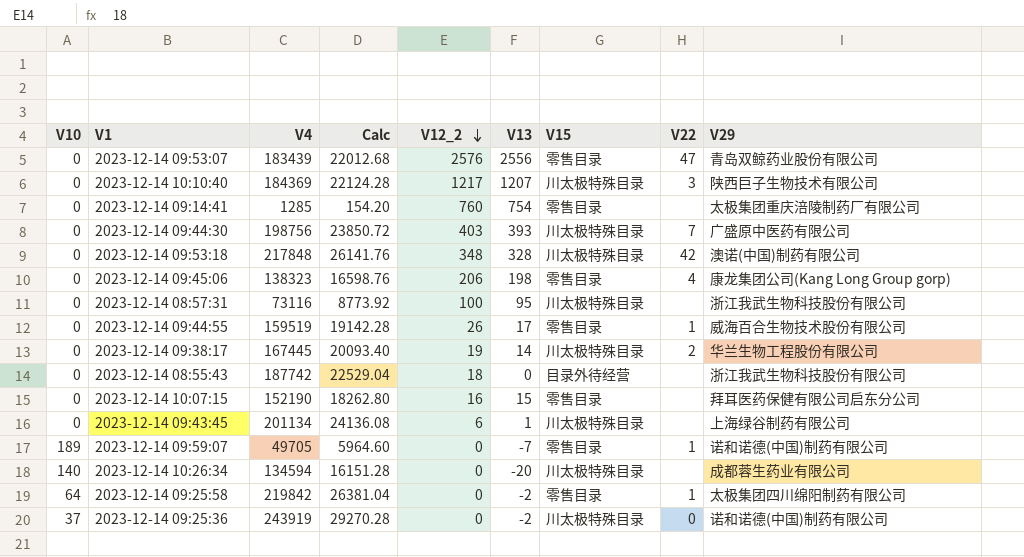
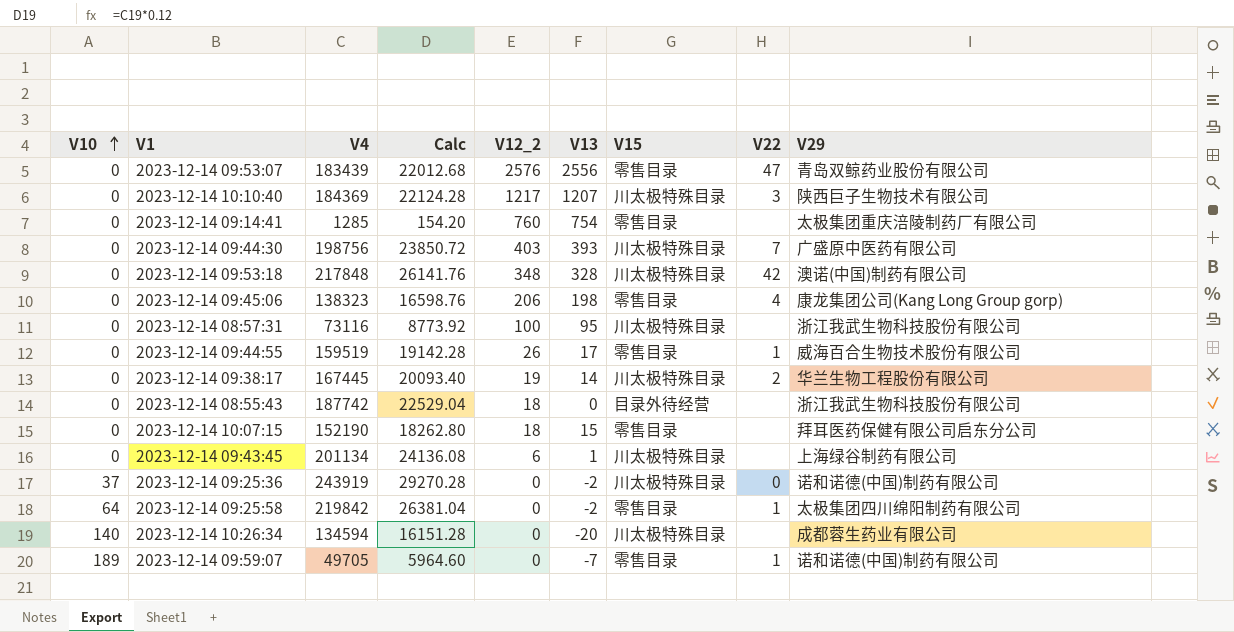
row order: V12_2 descending -> V10 ascending
2023-12-14 10:07:15 | V12_2: 16 -> 18

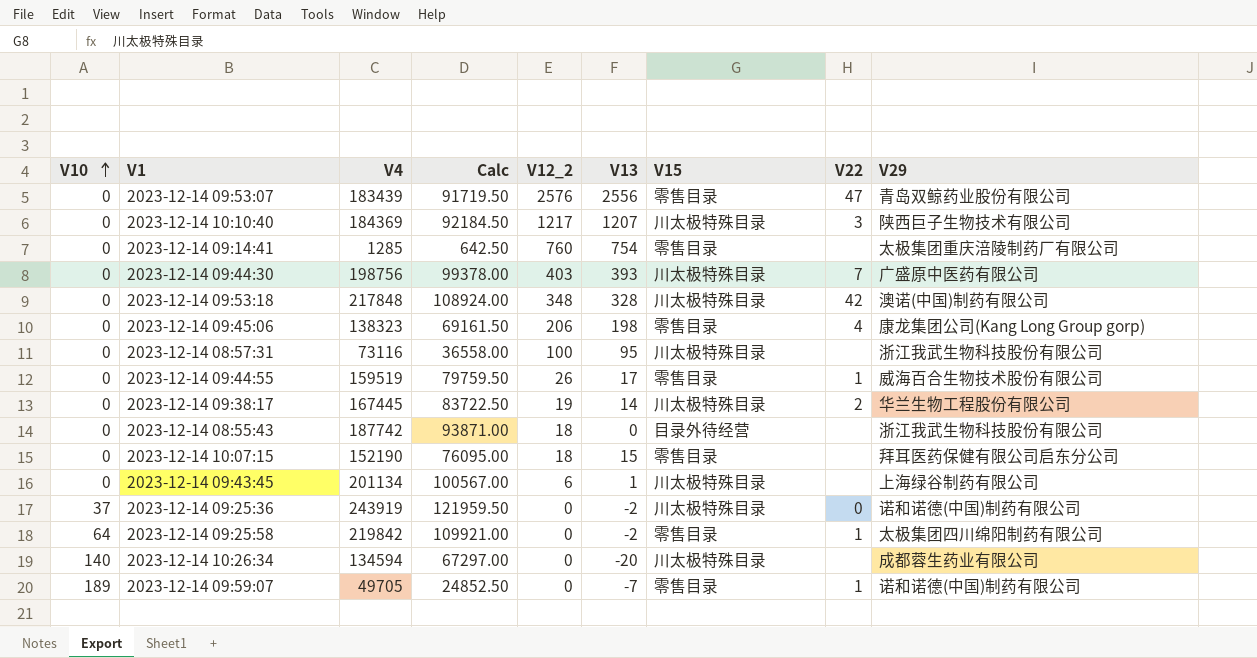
column Calc | formula: [V4] * 0.12 -> [V4] * 0.5

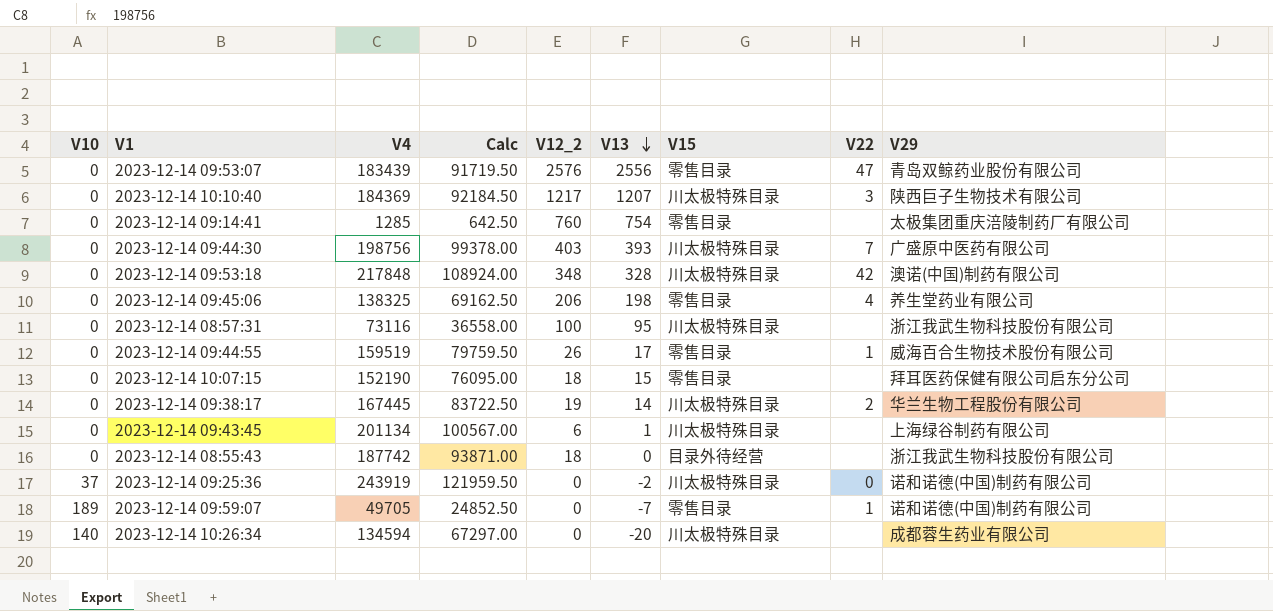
row order: V10 ascending -> V13 descending
row 2023-12-14 09:25:58: 64 | 219842 | 109921.00 | 0 | -2 | 零售目录 | 1 | 太极集团四川绵阳制药有限公司 -> none
2023-12-14 09:45:06 | V4: 138323 -> 138325
2023-12-14 09:45:06 | Calc: 69161.50 -> 69162.50
2023-12-14 09:45:06 | V29: 康龙集团公司(Kang Long Group gorp) -> 养生堂药业有限公司

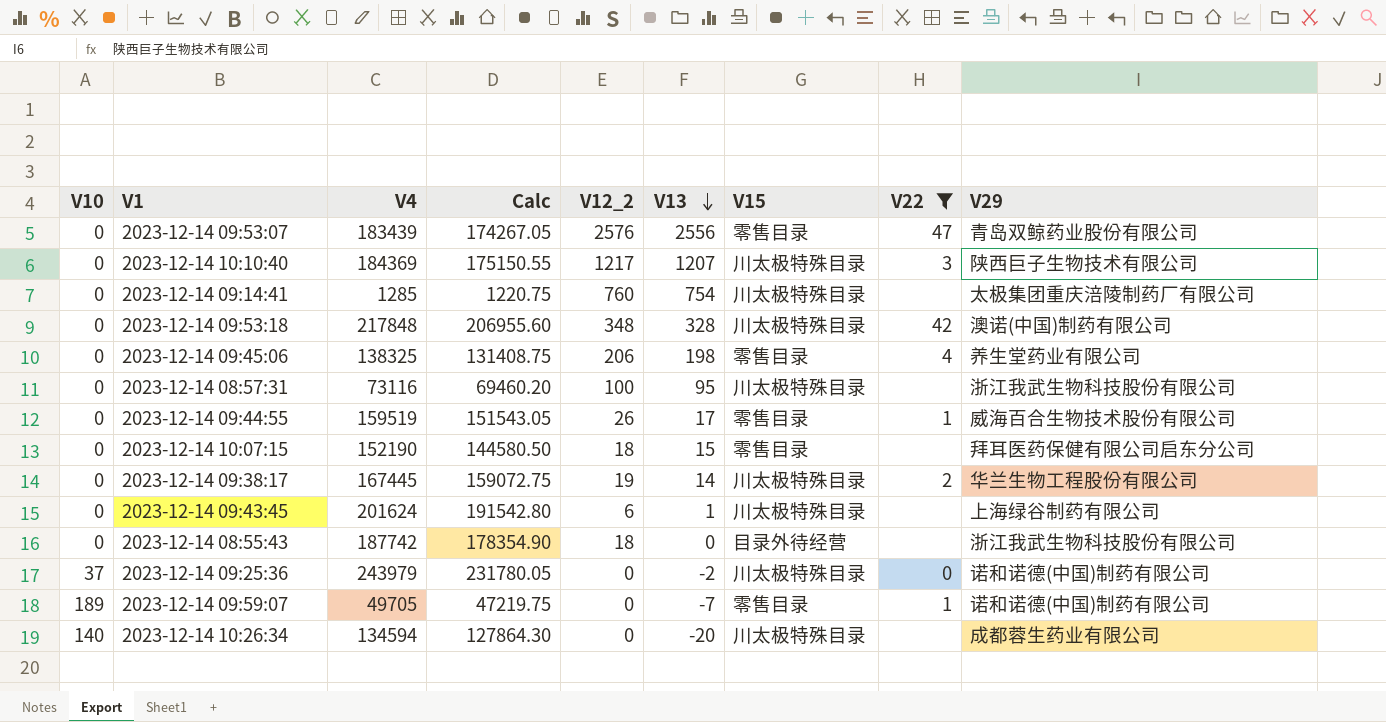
filter: none -> V22 != 7
column Calc | formula: [V4] * 0.5 -> [V4] * 0.95
2023-12-14 09:14:41 | V15: 零售目录 -> 川太极特殊目录
2023-12-14 09:43:45 | V4: 201134 -> 201624
2023-12-14 09:25:36 | V4: 243919 -> 243979

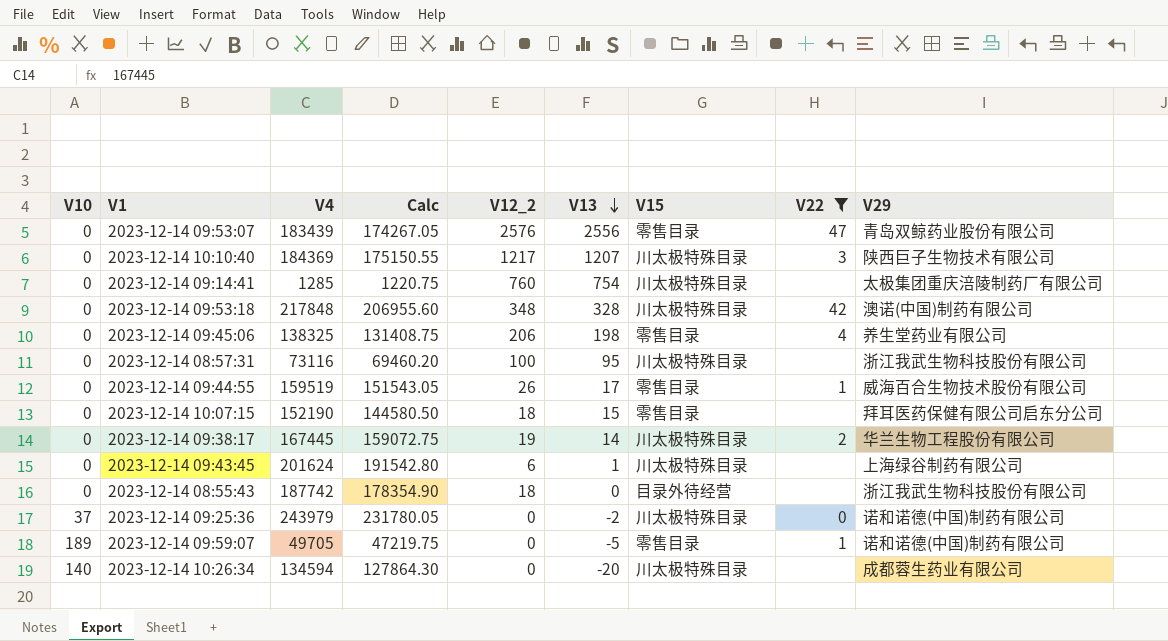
2023-12-14 09:59:07 | V13: -7 -> -5

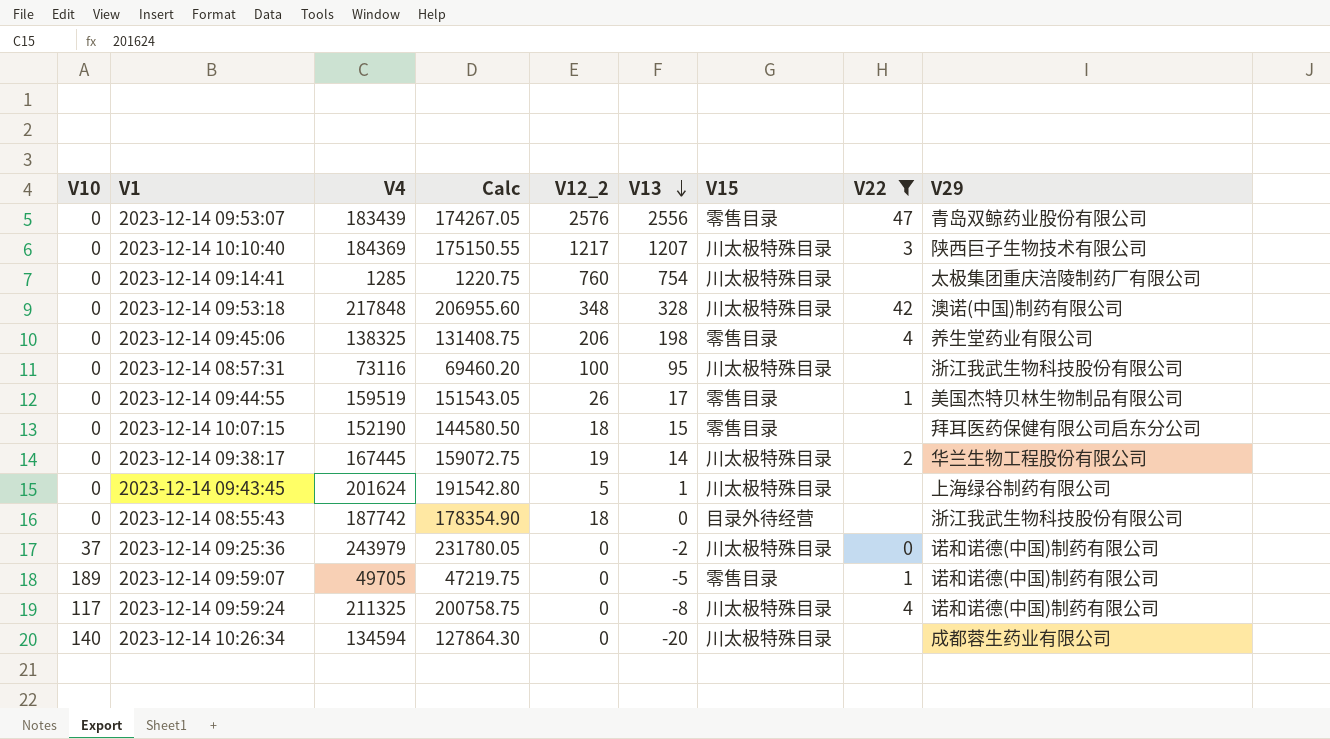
2023-12-14 09:44:55 | V29: 威海百合生物技术股份有限公司 -> 美国杰特贝林生物制品有限公司
2023-12-14 09:43:45 | V12_2: 6 -> 5
row 2023-12-14 09:59:24: none -> 117 | 211325 | 200758.75 | 0 | -8 | 川太极特殊目录 | 4 | 诺和诺德(中国)制药有限公司

